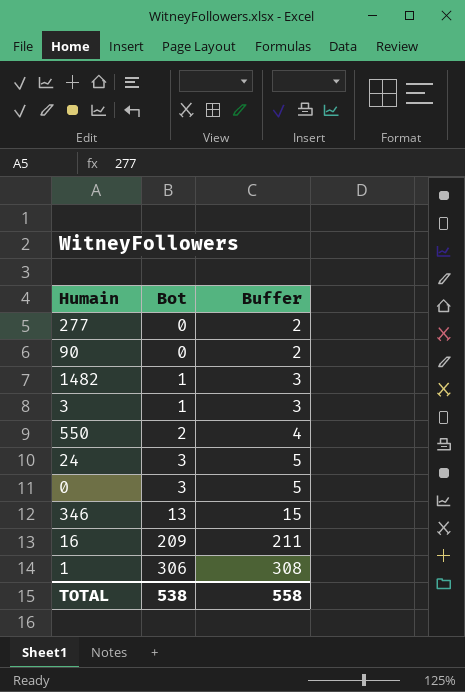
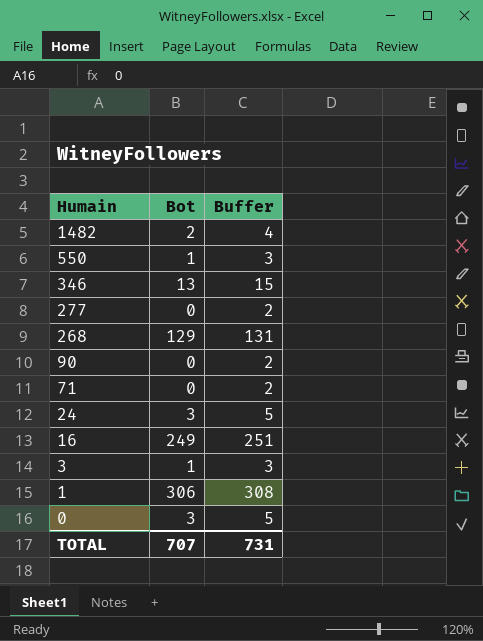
row order: Bot ascending -> Humain descending
1482 | Bot: 1 -> 2
1482 | Buffer: 3 -> 4
550 | Bot: 2 -> 1
550 | Buffer: 4 -> 3
row 268: none -> 129 | 131
row 71: none -> 0 | 2
16 | Bot: 209 -> 249
16 | Buffer: 211 -> 251
TOTAL | Bot: 538 -> 707
TOTAL | Buffer: 558 -> 731

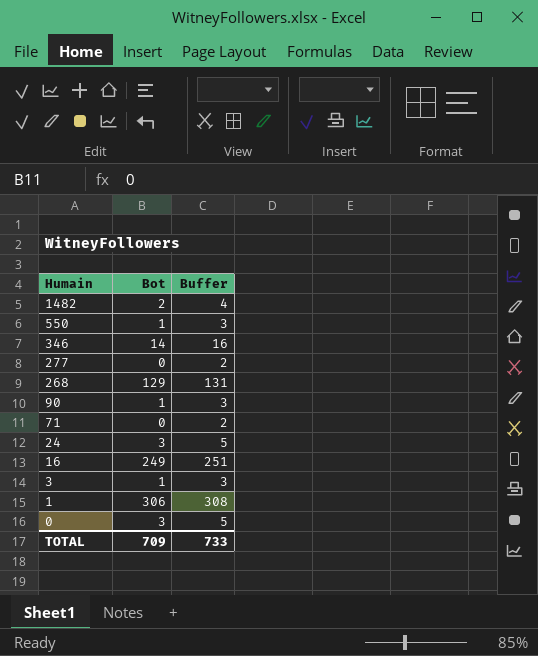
346 | Bot: 13 -> 14
346 | Buffer: 15 -> 16
90 | Bot: 0 -> 1
90 | Buffer: 2 -> 3
TOTAL | Bot: 707 -> 709
TOTAL | Buffer: 731 -> 733

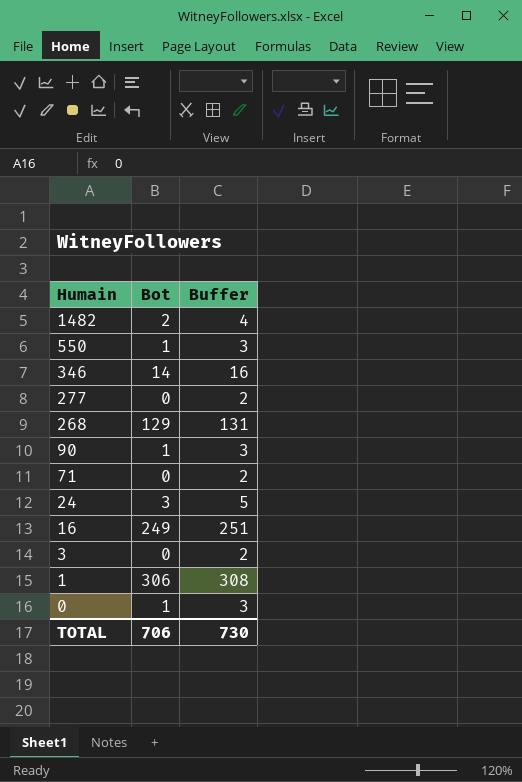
3 | Bot: 1 -> 0
3 | Buffer: 3 -> 2
0 | Bot: 3 -> 1
0 | Buffer: 5 -> 3
TOTAL | Bot: 709 -> 706
TOTAL | Buffer: 733 -> 730

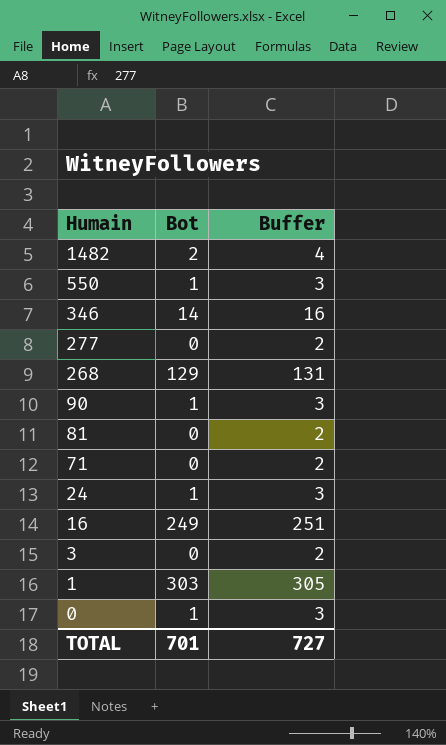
row 81: none -> 0 | 2
24 | Bot: 3 -> 1
24 | Buffer: 5 -> 3
1 | Bot: 306 -> 303
1 | Buffer: 308 -> 305
TOTAL | Bot: 706 -> 701
TOTAL | Buffer: 730 -> 727

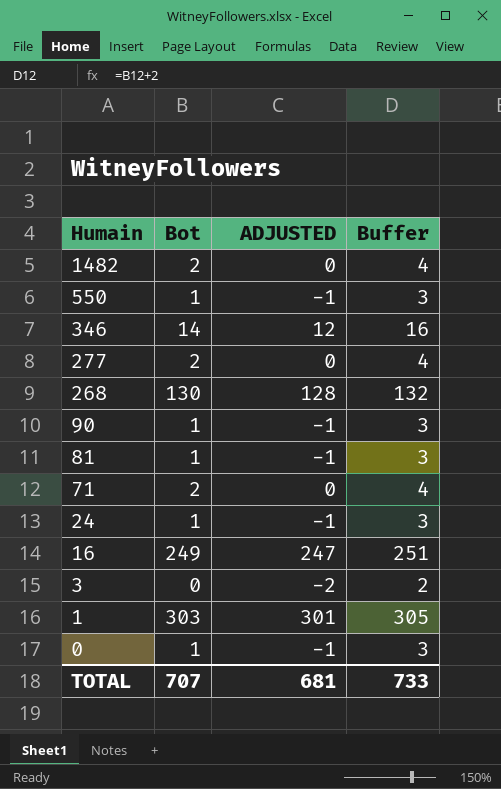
column ADJUSTED | formula: none -> [Bot] - 2
277 | Bot: 0 -> 2
277 | Buffer: 2 -> 4
268 | Bot: 129 -> 130
268 | Buffer: 131 -> 132
81 | Bot: 0 -> 1
81 | Buffer: 2 -> 3
71 | Bot: 0 -> 2
71 | Buffer: 2 -> 4
TOTAL | Bot: 701 -> 707
TOTAL | Buffer: 727 -> 733

